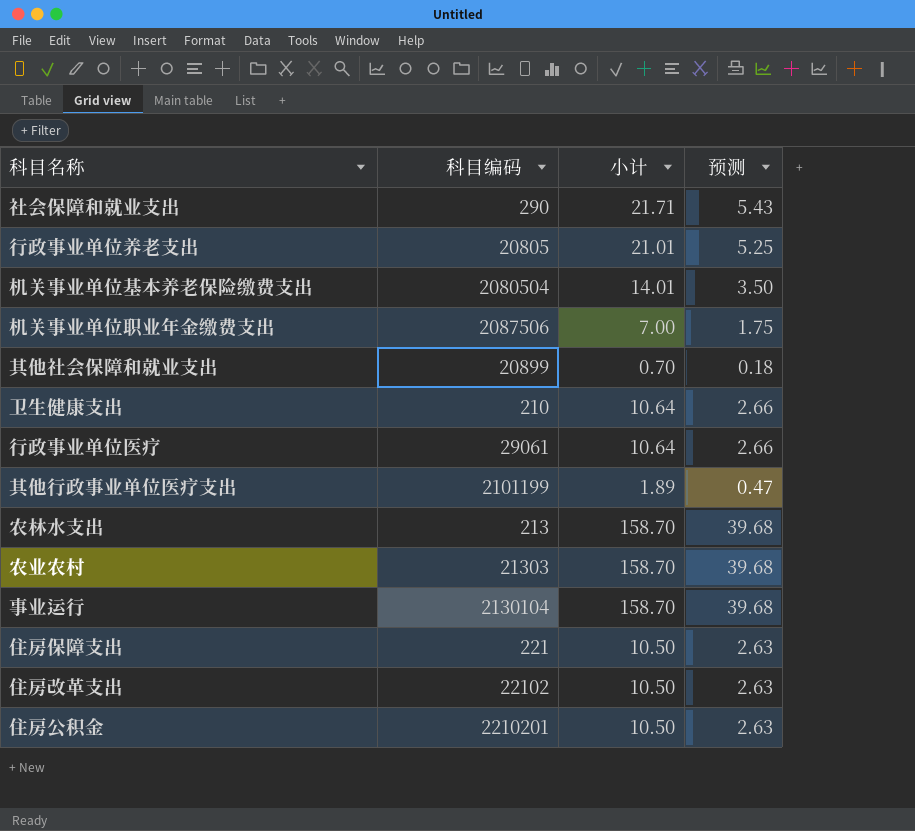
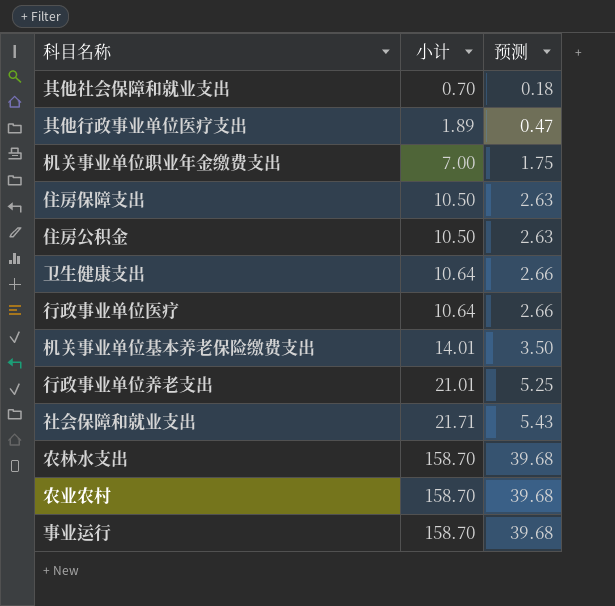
row order: none -> 小计 ascending
column 科目编码 | position: 2 -> none
row 住房改革支出: 22102 | 10.50 | 2.63 -> none

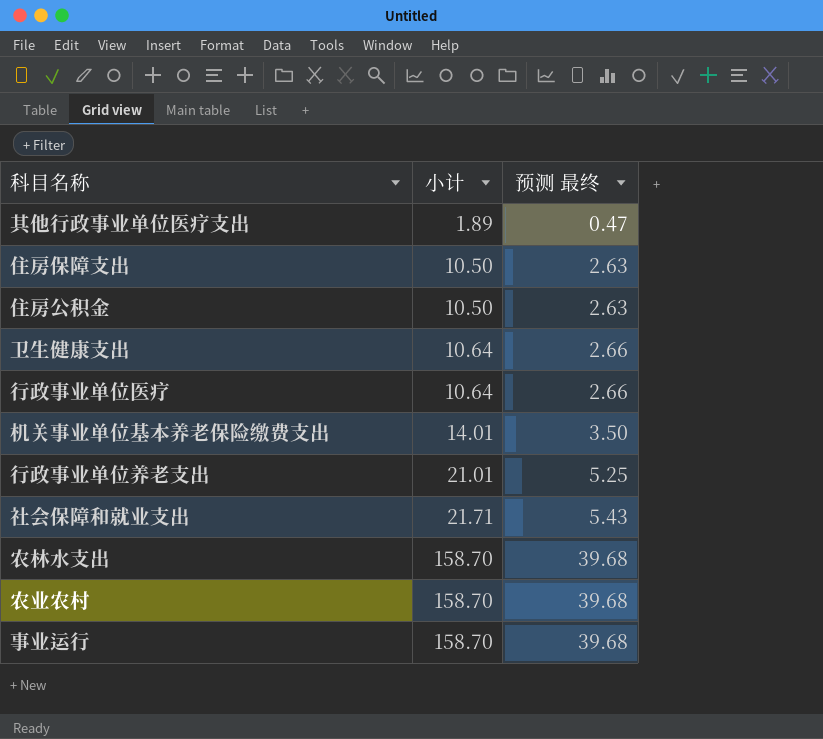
column name: 预测 -> 预测 最终
row 其他社会保障和就业支出: 0.70 | 0.18 -> none
row 机关事业单位职业年金缴费支出: 7.00 | 1.75 -> none

